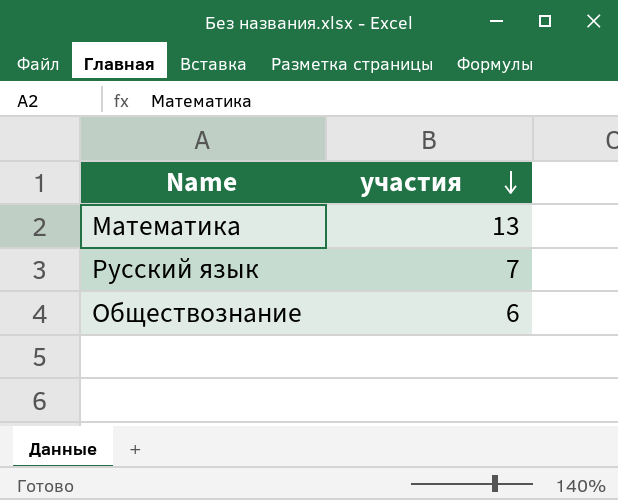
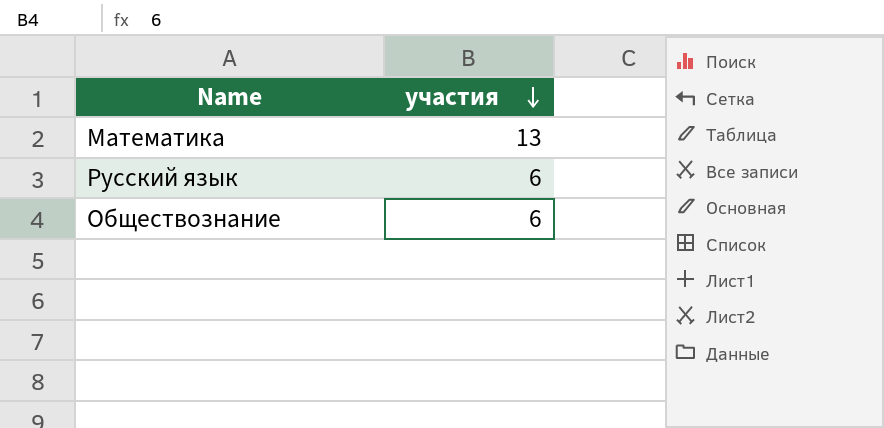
Русский язык | участия: 7 -> 6

